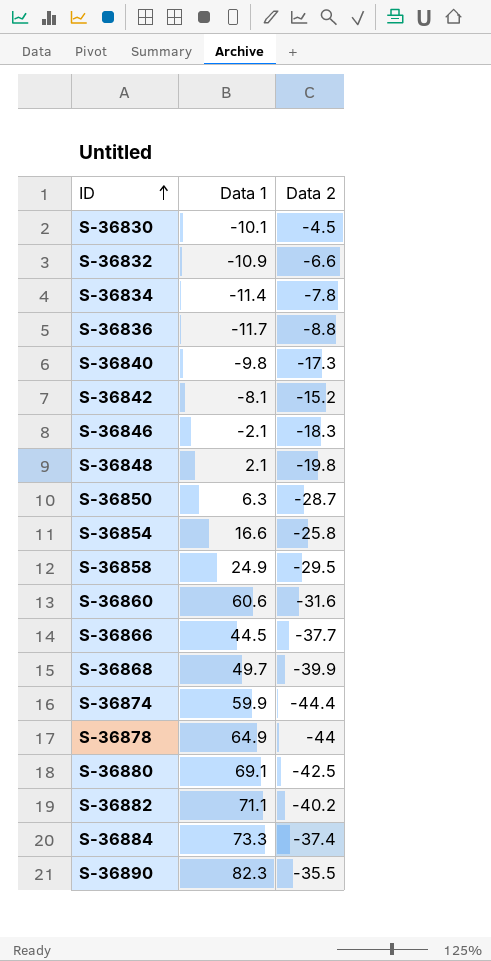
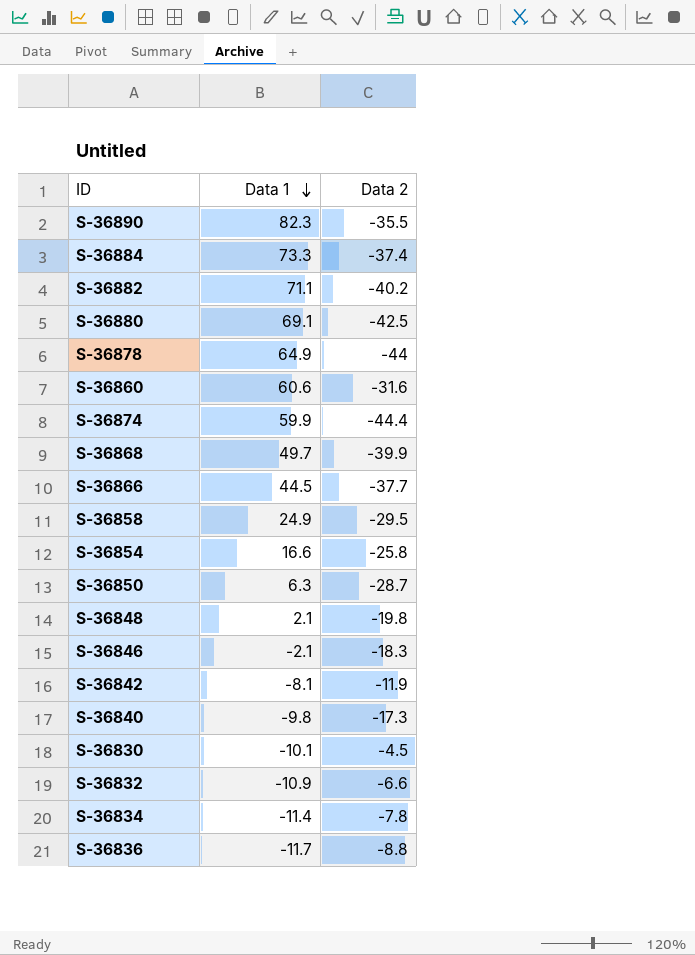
row order: ID ascending -> Data 1 descending
S-36842 | Data 2: -15.2 -> -11.9

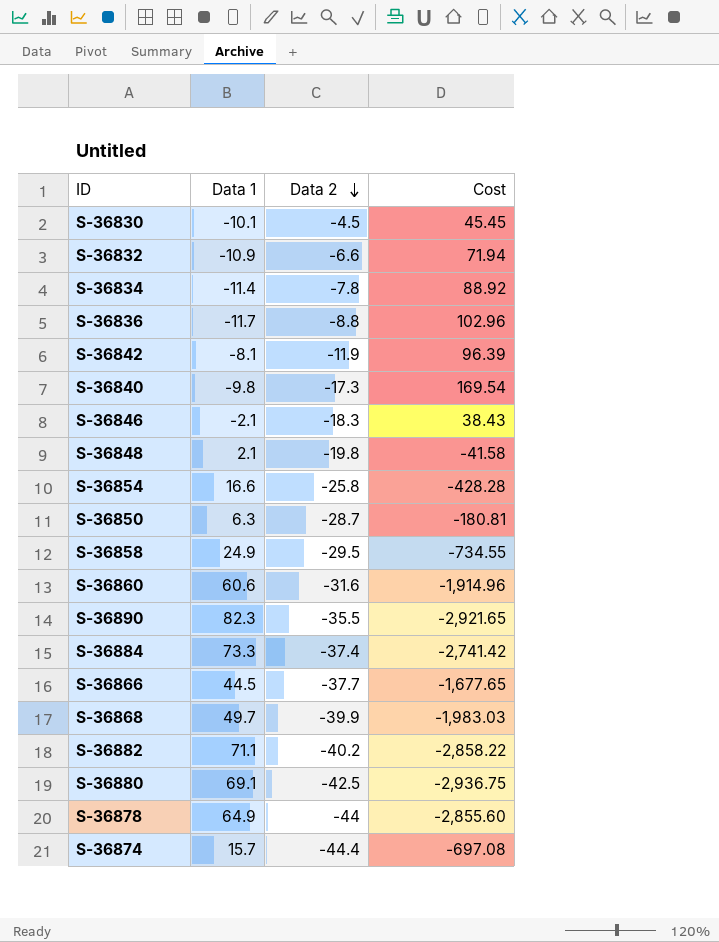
row order: Data 1 descending -> Data 2 descending
column Cost | formula: none -> [Data 1] * [Data 2]
S-36874 | Data 1: 59.9 -> 15.7

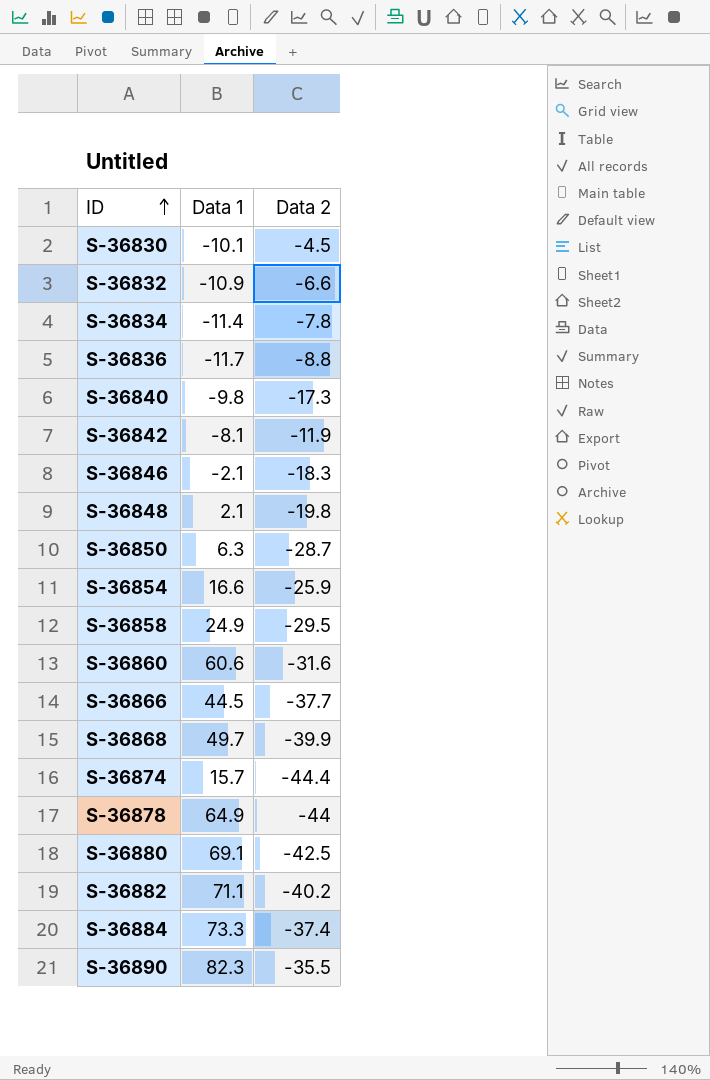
row order: Data 2 descending -> ID ascending
column Cost | formula: [Data 1] * [Data 2] -> none
S-36854 | Data 2: -25.8 -> -25.9

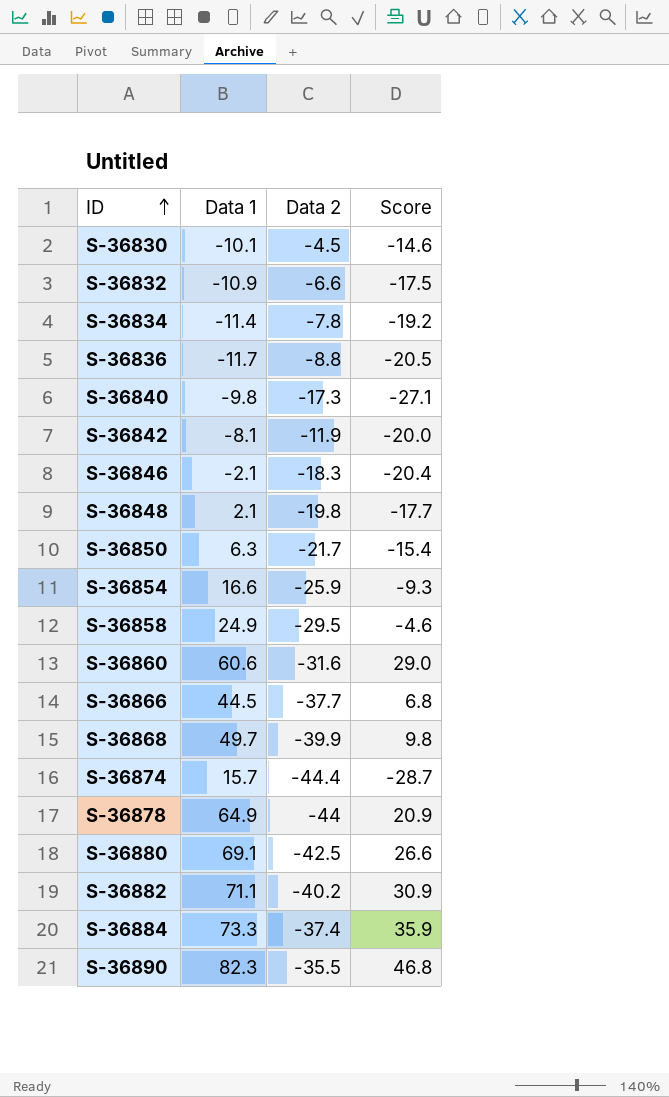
column Score | formula: none -> [Data 1] + [Data 2]
S-36850 | Data 2: -28.7 -> -21.7

